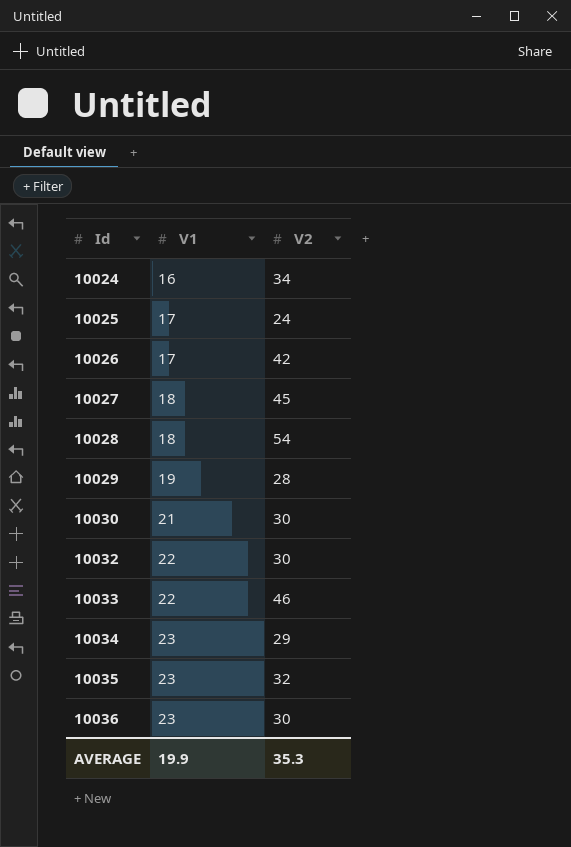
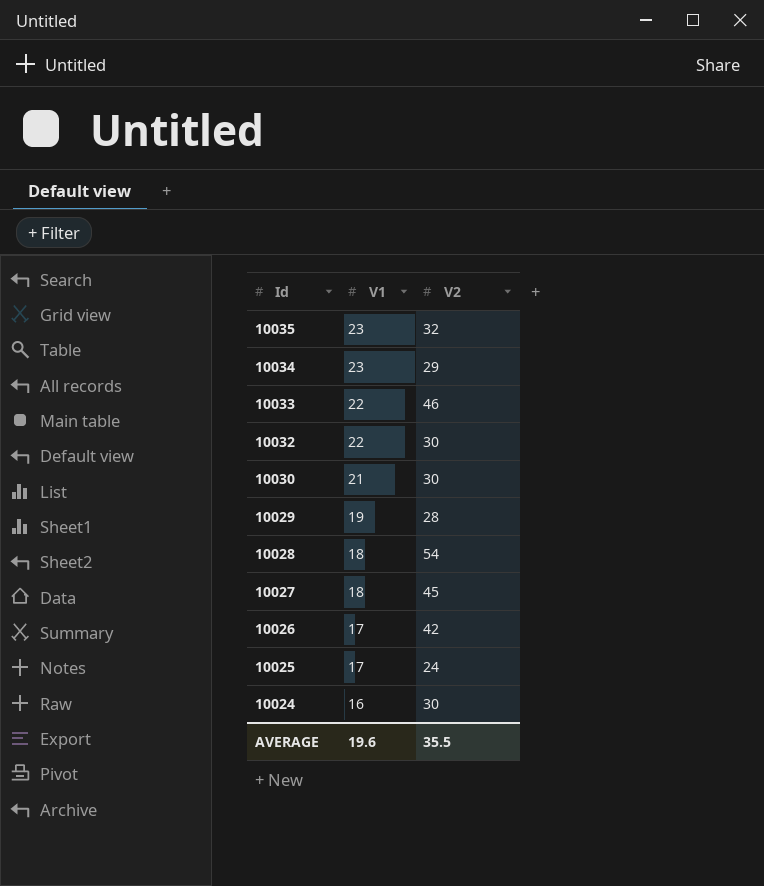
row order: Id ascending -> Id descending
row 10036: 23 | 30 -> none
10024 | V2: 34 -> 30
AVERAGE | V1: 19.9 -> 19.6
AVERAGE | V2: 35.3 -> 35.5

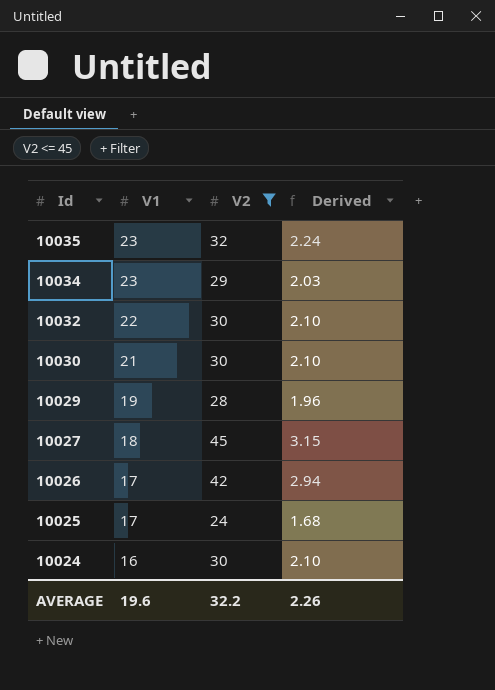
filter: none -> V2 <= 45
column Derived | formula: none -> [V2] * 0.07
AVERAGE | V2: 35.5 -> 32.2

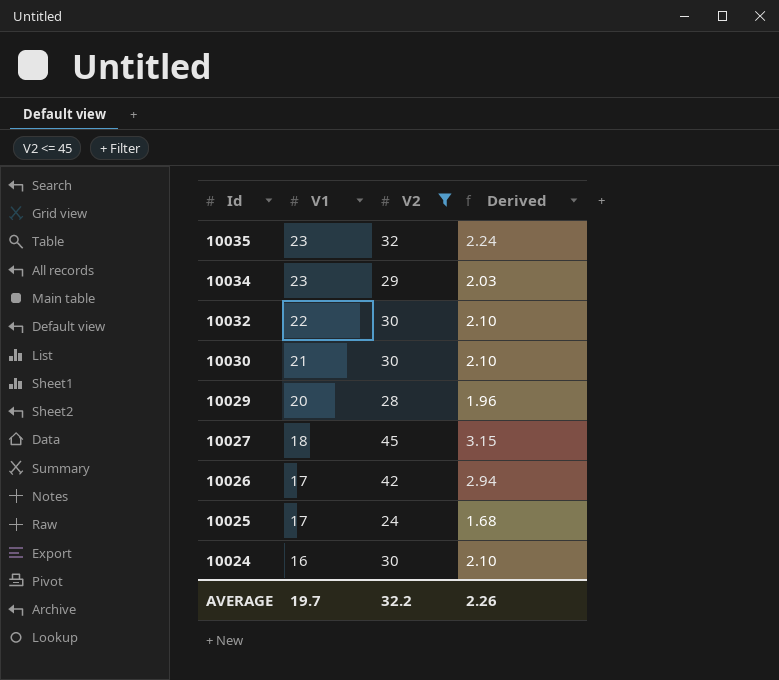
10029 | V1: 19 -> 20
AVERAGE | V1: 19.6 -> 19.7

